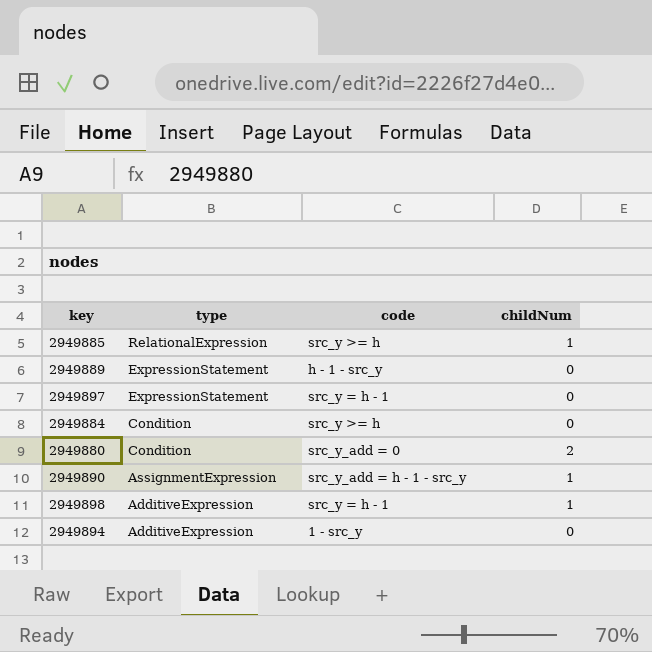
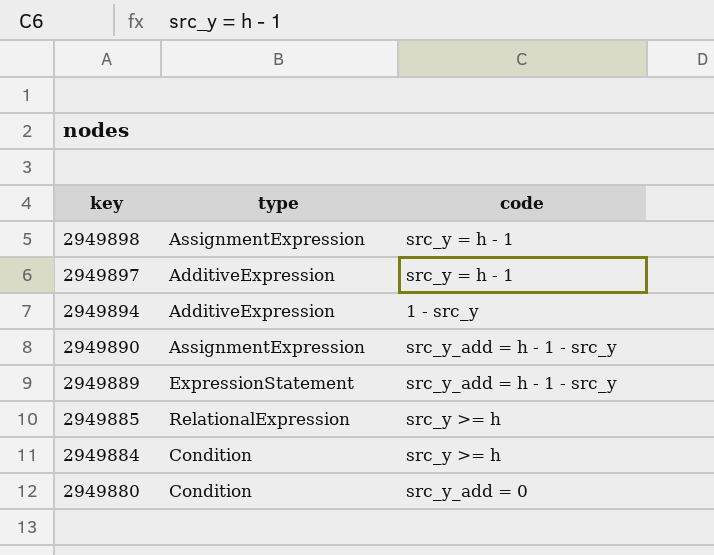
row order: type descending -> key descending
column childNum | position: 4 -> none
2949898 | type: AdditiveExpression -> AssignmentExpression
2949897 | type: ExpressionStatement -> AdditiveExpression
2949889 | code: h - 1 - src_y -> src_y_add = h - 1 - src_y

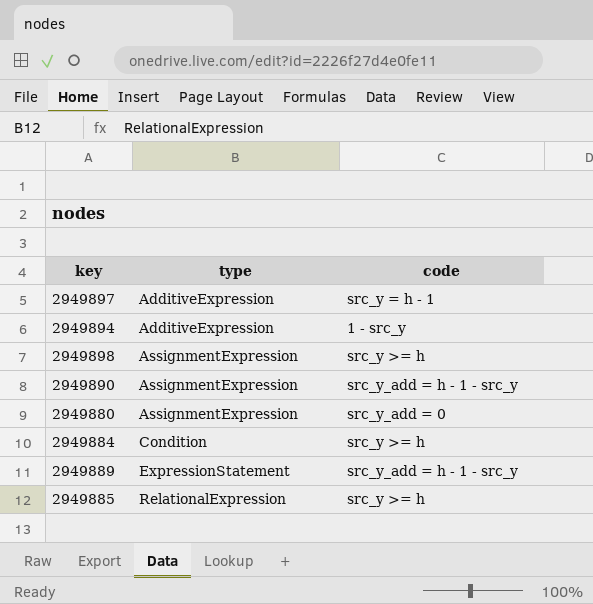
row order: key descending -> type ascending
2949898 | code: src_y = h - 1 -> src_y >= h
2949880 | type: Condition -> AssignmentExpression

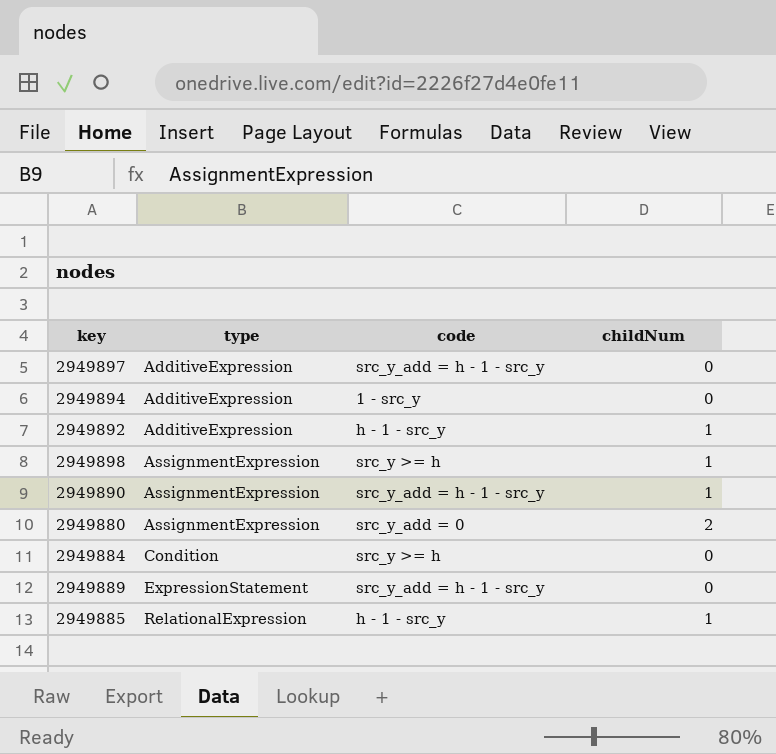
column childNum | position: none -> 4
2949897 | code: src_y = h - 1 -> src_y_add = h - 1 - src_y
row 2949892: none -> AdditiveExpression | h - 1 - src_y | 1
2949885 | code: src_y >= h -> h - 1 - src_y

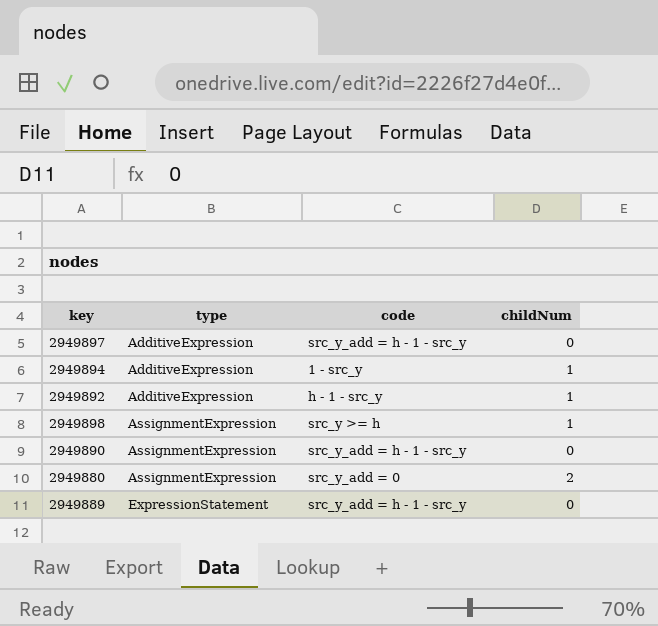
row 2949884: Condition | src_y >= h | 0 -> none
row 2949885: RelationalExpression | h - 1 - src_y | 1 -> none
2949894 | childNum: 0 -> 1
2949890 | childNum: 1 -> 0

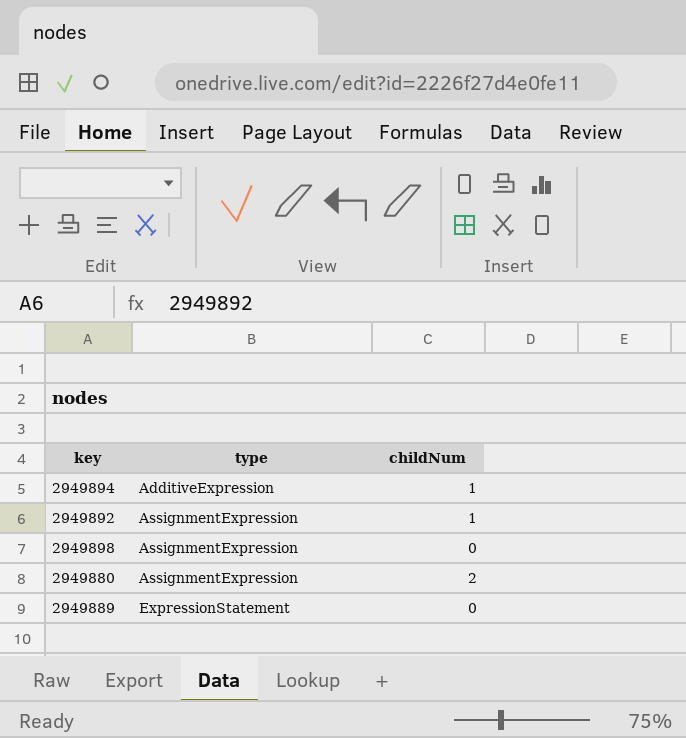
column code | position: 3 -> none
row 2949897: AdditiveExpression | src_y_add = h - 1 - src_y | 0 -> none
row 2949890: AssignmentExpression | src_y_add = h - 1 - src_y | 0 -> none
2949892 | type: AdditiveExpression -> AssignmentExpression
2949898 | childNum: 1 -> 0

